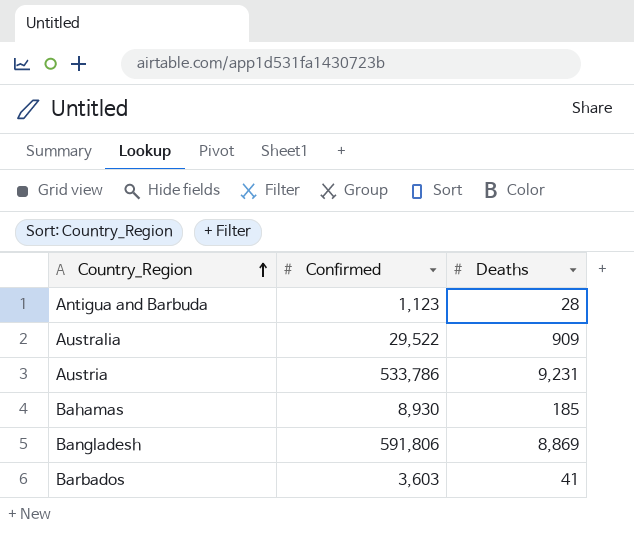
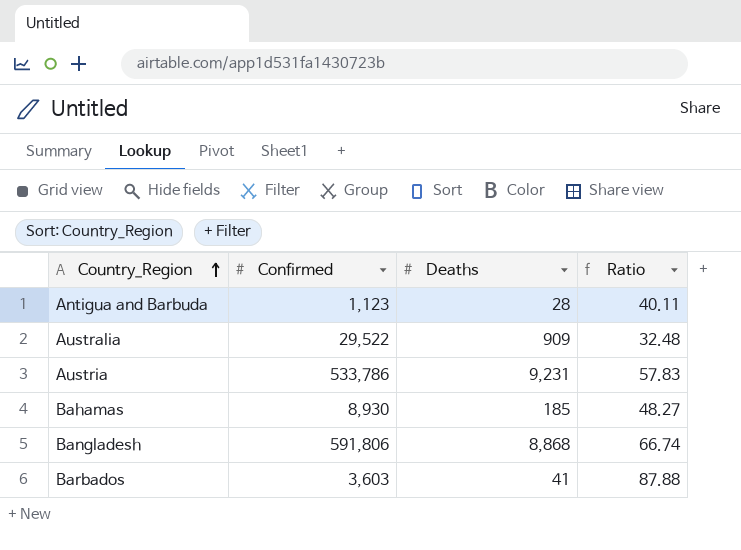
column Ratio | formula: none -> [Confirmed] / [Deaths]
Bangladesh | Deaths: 8,869 -> 8,868

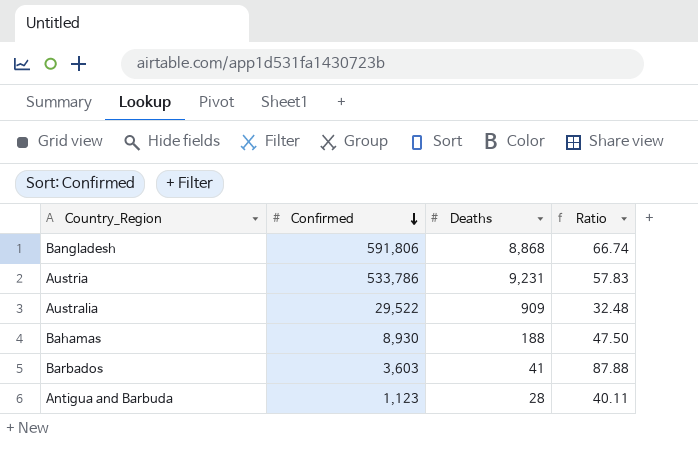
row order: Country_Region ascending -> Confirmed descending
Bahamas | Deaths: 185 -> 188
Bahamas | Ratio: 48.27 -> 47.50

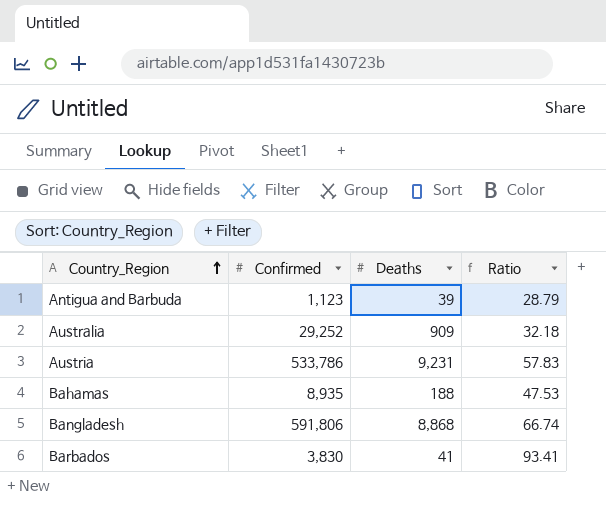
row order: Confirmed descending -> Country_Region ascending
Antigua and Barbuda | Deaths: 28 -> 39
Antigua and Barbuda | Ratio: 40.11 -> 28.79
Australia | Confirmed: 29,522 -> 29,252
Australia | Ratio: 32.48 -> 32.18
Bahamas | Confirmed: 8,930 -> 8,935
Bahamas | Ratio: 47.50 -> 47.53
Barbados | Confirmed: 3,603 -> 3,830
Barbados | Ratio: 87.88 -> 93.41

